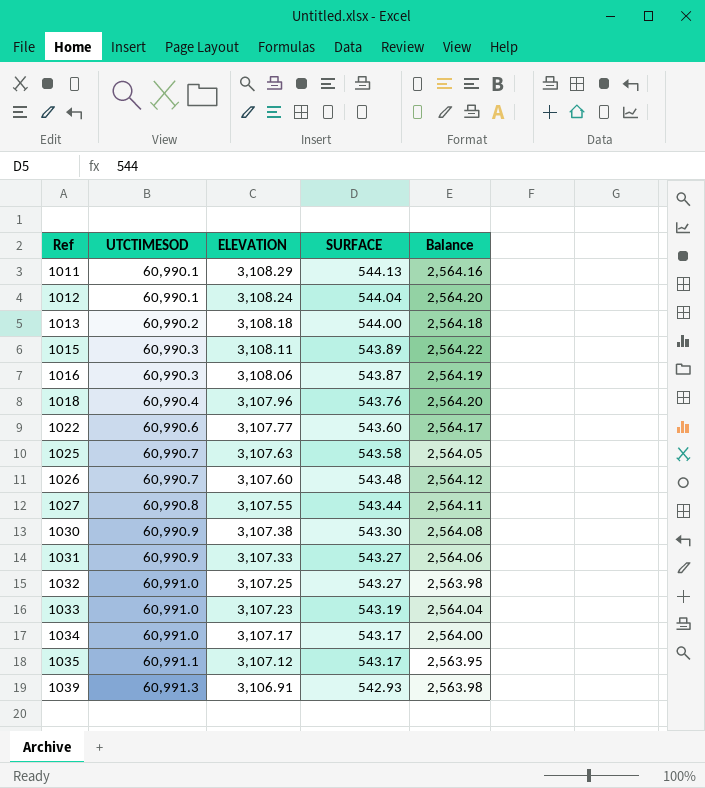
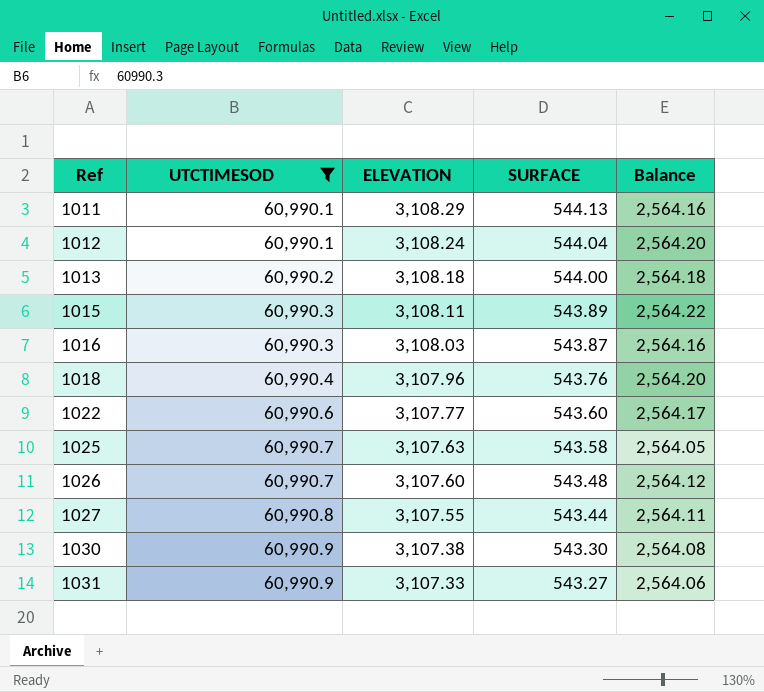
filter: none -> UTCTIMESOD <= 60,990.9
1016 | ELEVATION: 3,108.06 -> 3,108.03
1016 | Balance: 2,564.19 -> 2,564.16

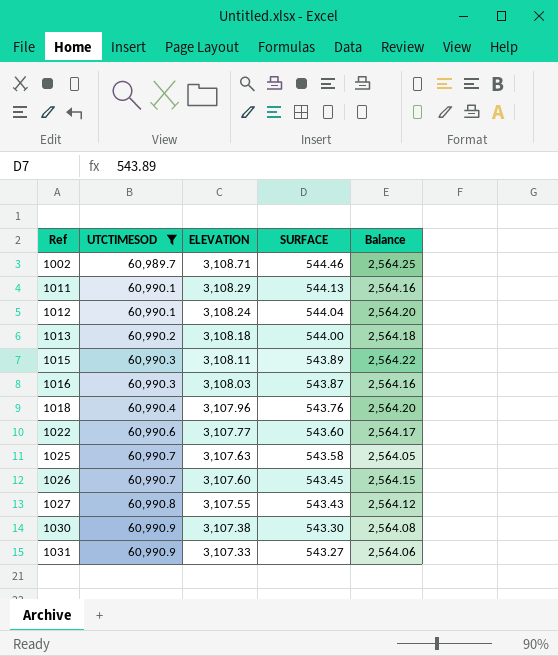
row 1002: none -> 60,989.7 | 3,108.71 | 544.46 | 2,564.25
1026 | SURFACE: 543.48 -> 543.45
1026 | Balance: 2,564.12 -> 2,564.15
1027 | SURFACE: 543.44 -> 543.43
1027 | Balance: 2,564.11 -> 2,564.12

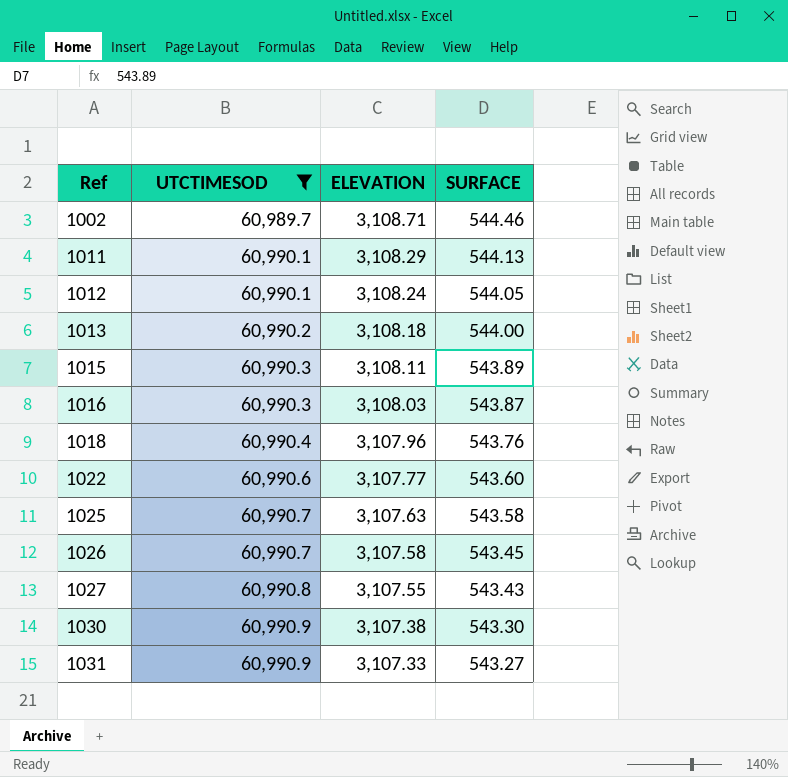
column Balance | formula: [ELEVATION] - [SURFACE] -> none
1012 | SURFACE: 544.04 -> 544.05
1026 | ELEVATION: 3,107.60 -> 3,107.58

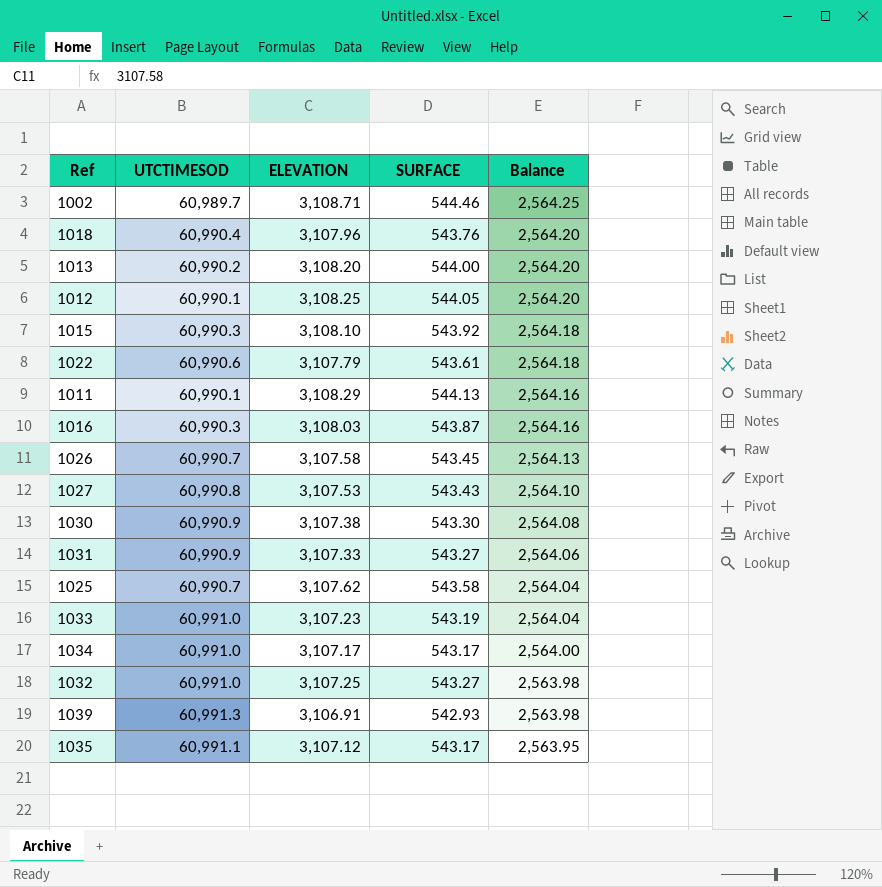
filter: UTCTIMESOD <= 60,990.9 -> none
row order: Ref ascending -> Balance descending
column Balance | formula: none -> [ELEVATION] - [SURFACE]
1013 | ELEVATION: 3,108.18 -> 3,108.20
1012 | ELEVATION: 3,108.24 -> 3,108.25
1015 | ELEVATION: 3,108.11 -> 3,108.10
1015 | SURFACE: 543.89 -> 543.92
1022 | ELEVATION: 3,107.77 -> 3,107.79
1022 | SURFACE: 543.60 -> 543.61
1027 | ELEVATION: 3,107.55 -> 3,107.53
1025 | ELEVATION: 3,107.63 -> 3,107.62

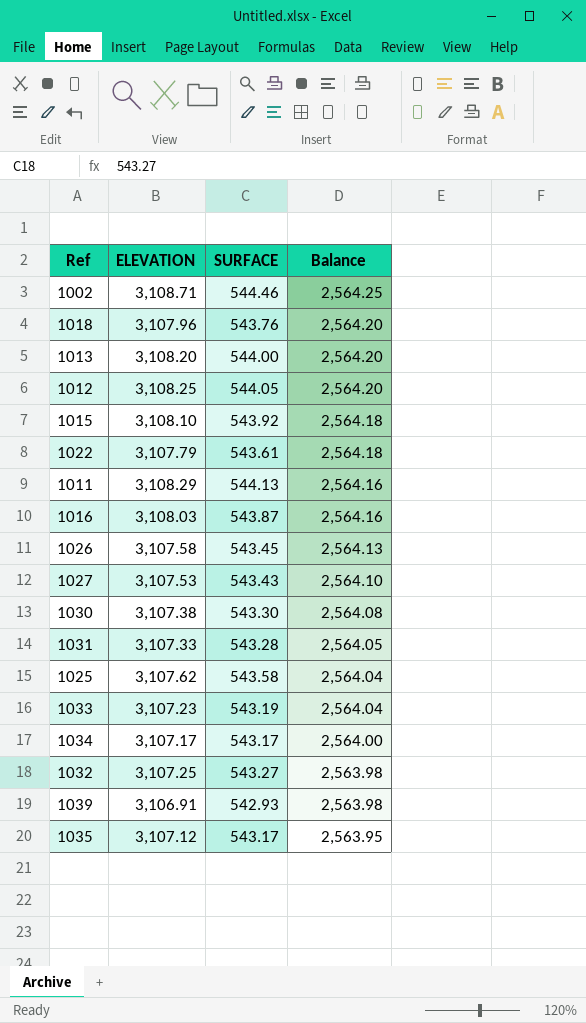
column UTCTIMESOD | position: 2 -> none
1031 | SURFACE: 543.27 -> 543.28
1031 | Balance: 2,564.06 -> 2,564.05

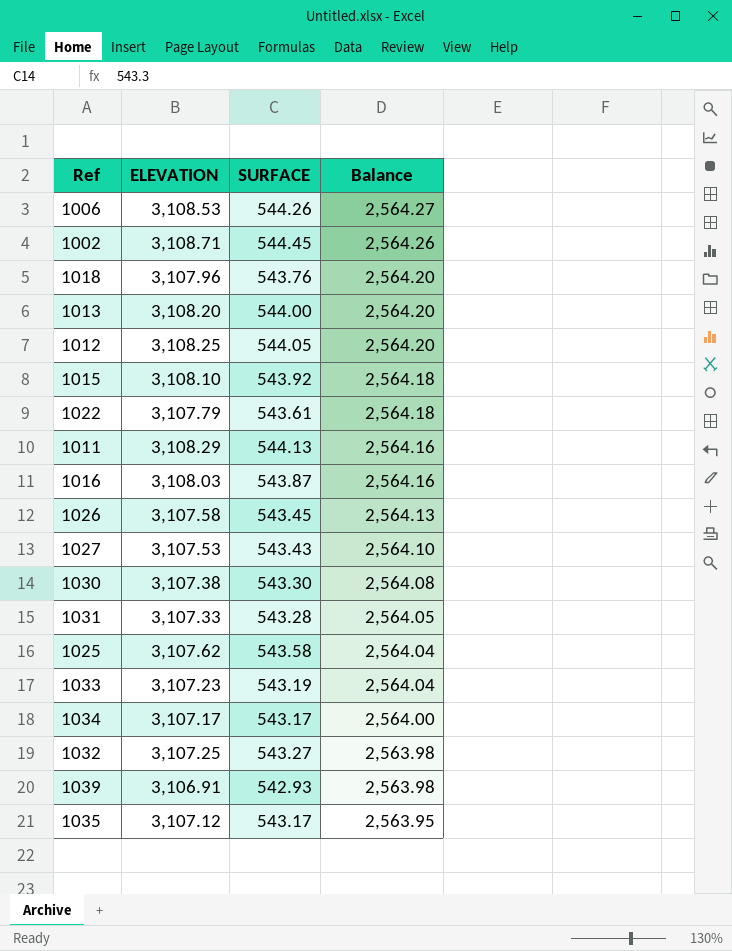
row 1006: none -> 3,108.53 | 544.26 | 2,564.27
1002 | SURFACE: 544.46 -> 544.45
1002 | Balance: 2,564.25 -> 2,564.26

